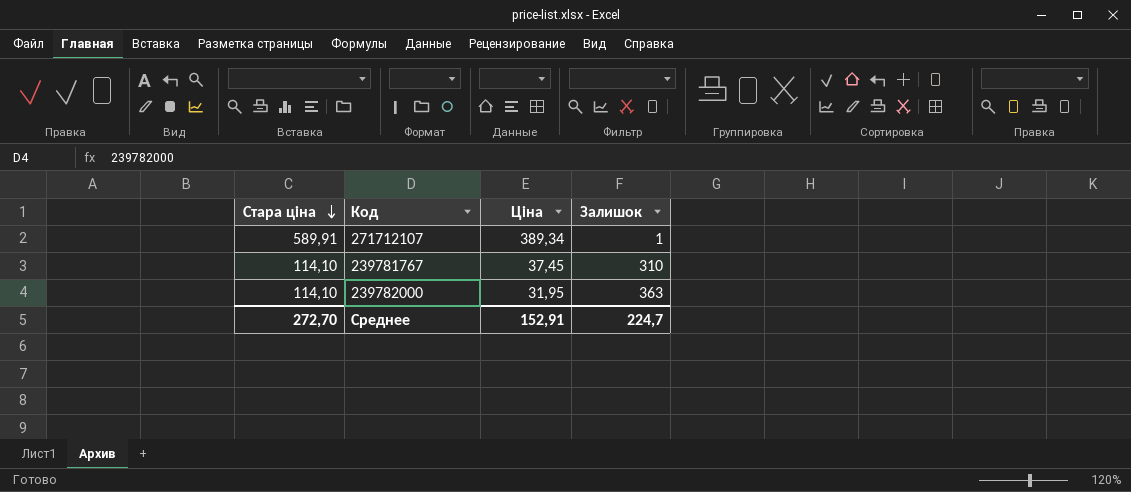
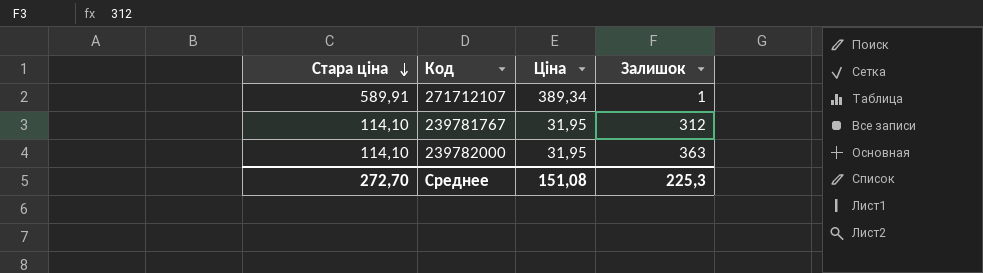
239781767 | Ціна: 37,45 -> 31,95
239781767 | Залишок: 310 -> 312
Среднее | Ціна: 152,91 -> 151,08
Среднее | Залишок: 224,7 -> 225,3

